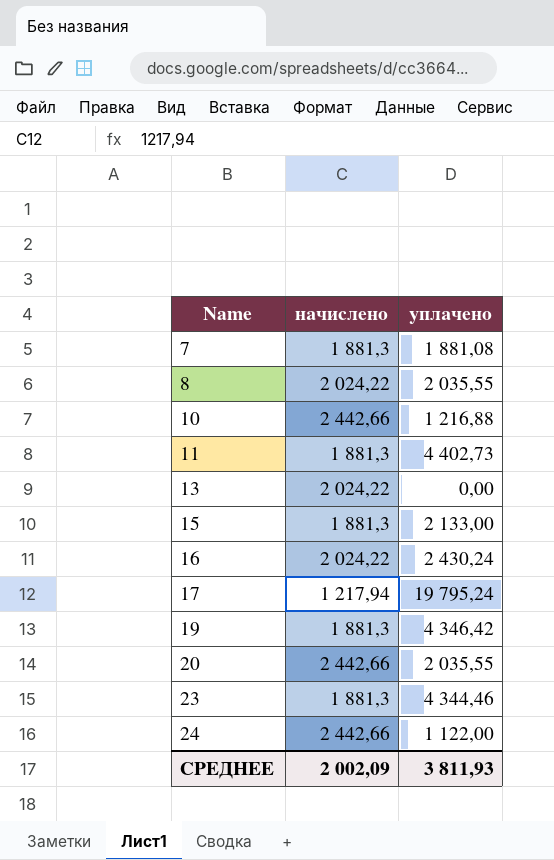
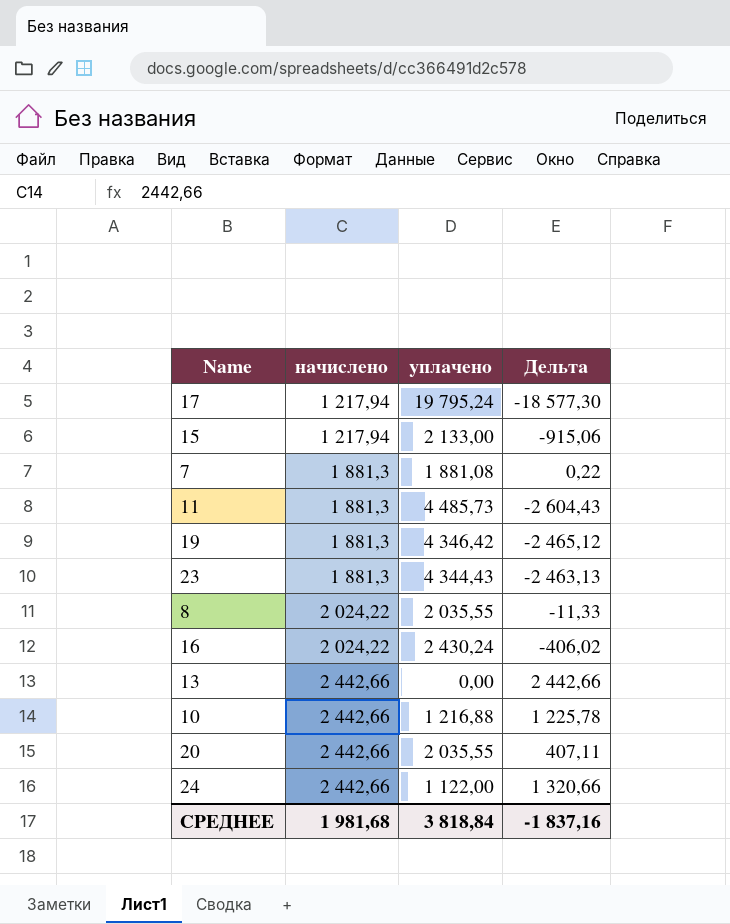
row order: Name ascending -> начислено ascending
column Дельта | formula: none -> [начислено] - [уплачено]
15 | начислено: 1 881,3 -> 1 217,94
11 | уплачено: 4 402,73 -> 4 485,73
23 | уплачено: 4 344,46 -> 4 344,43
13 | начислено: 2 024,22 -> 2 442,66
СРЕДНЕЕ | начислено: 2 002,09 -> 1 981,68
СРЕДНЕЕ | уплачено: 3 811,93 -> 3 818,84

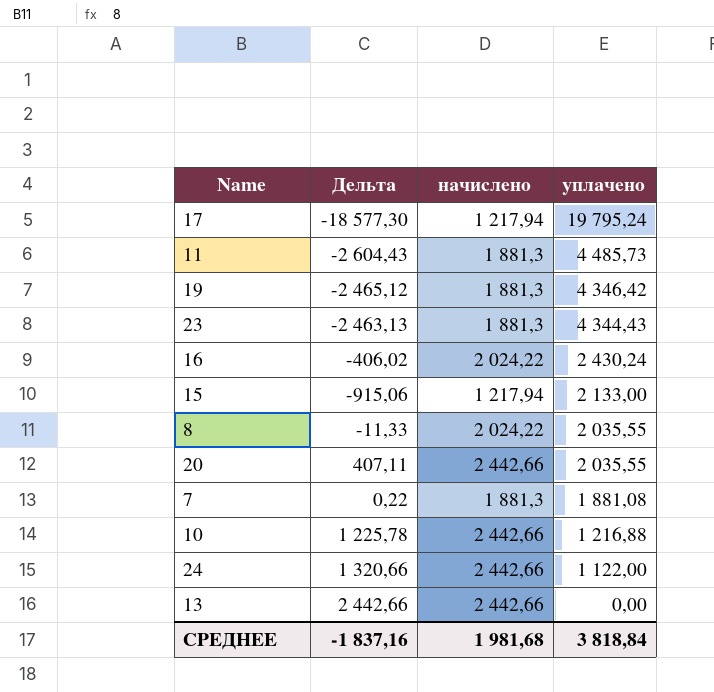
row order: начислено ascending -> уплачено descending
column Дельта | position: 4 -> 2

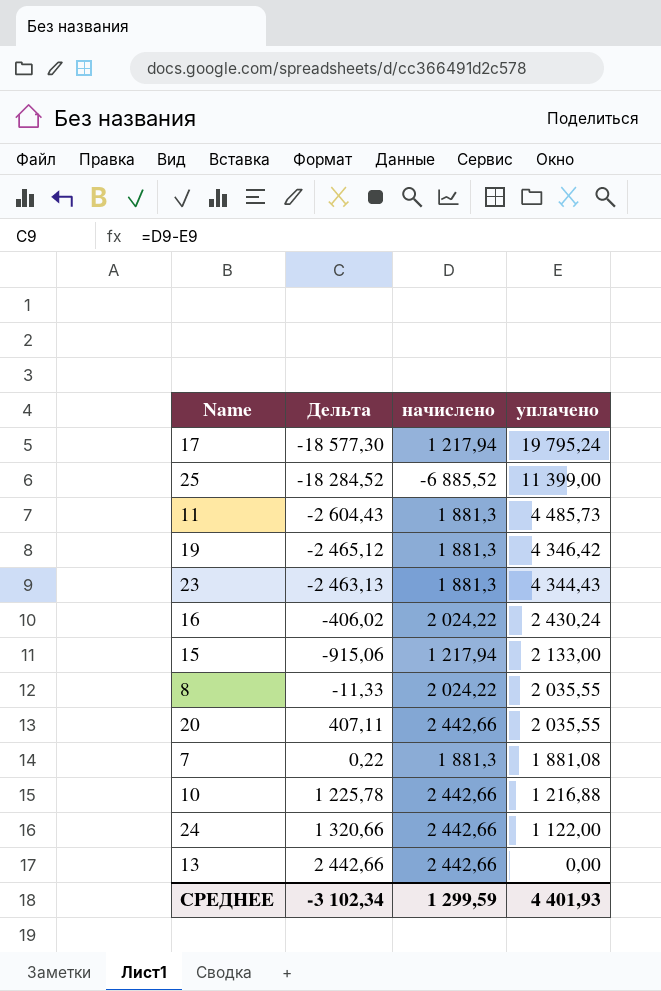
row 25: none -> -18 284,52 | -6 885,52 | 11 399,00
СРЕДНЕЕ | Дельта: -1 837,16 -> -3 102,34
СРЕДНЕЕ | начислено: 1 981,68 -> 1 299,59
СРЕДНЕЕ | уплачено: 3 818,84 -> 4 401,93

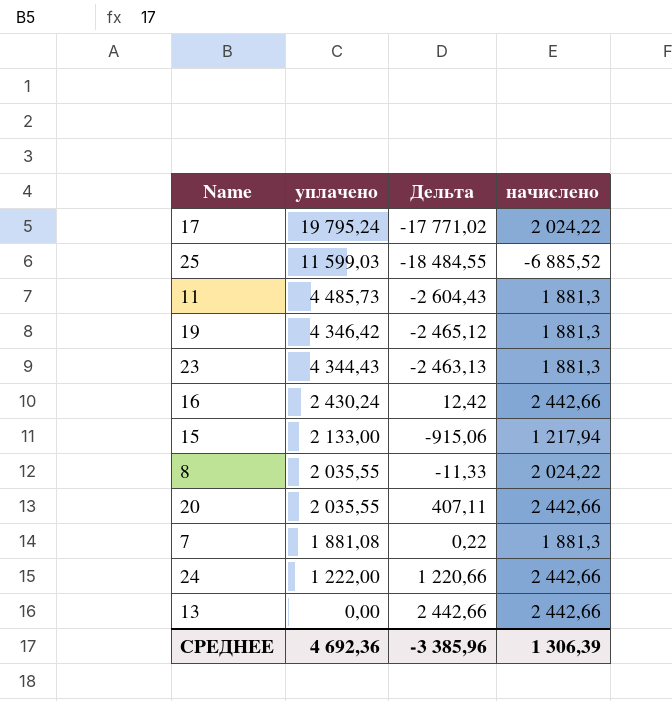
column уплачено | position: 4 -> 2
row 10: 1 225,78 | 2 442,66 | 1 216,88 -> none
17 | Дельта: -18 577,30 -> -17 771,02
17 | начислено: 1 217,94 -> 2 024,22
25 | уплачено: 11 399,00 -> 11 599,03
25 | Дельта: -18 284,52 -> -18 484,55
16 | Дельта: -406,02 -> 12,42
16 | начислено: 2 024,22 -> 2 442,66
24 | уплачено: 1 122,00 -> 1 222,00
24 | Дельта: 1 320,66 -> 1 220,66
СРЕДНЕЕ | уплачено: 4 401,93 -> 4 692,36
СРЕДНЕЕ | Дельта: -3 102,34 -> -3 385,96
СРЕДНЕЕ | начислено: 1 299,59 -> 1 306,39

